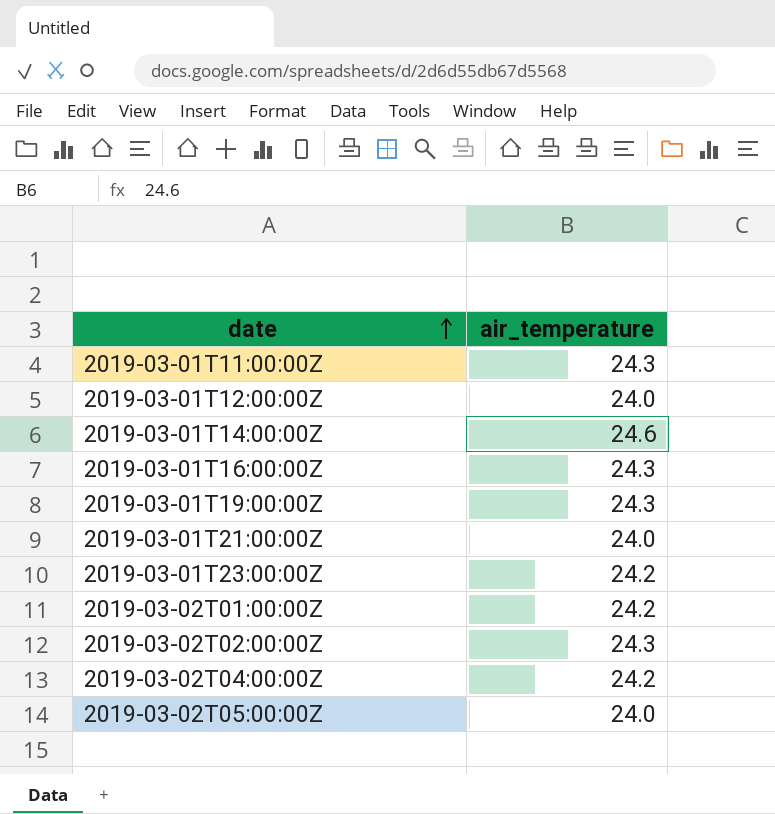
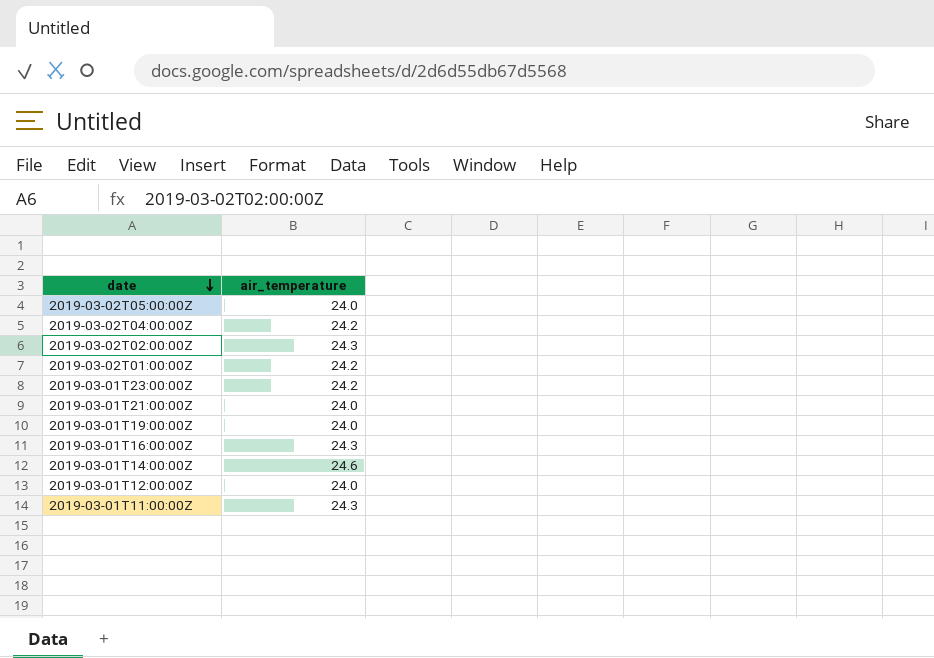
row order: date ascending -> date descending
2019-03-01T19:00:00Z | air_temperature: 24.3 -> 24.0

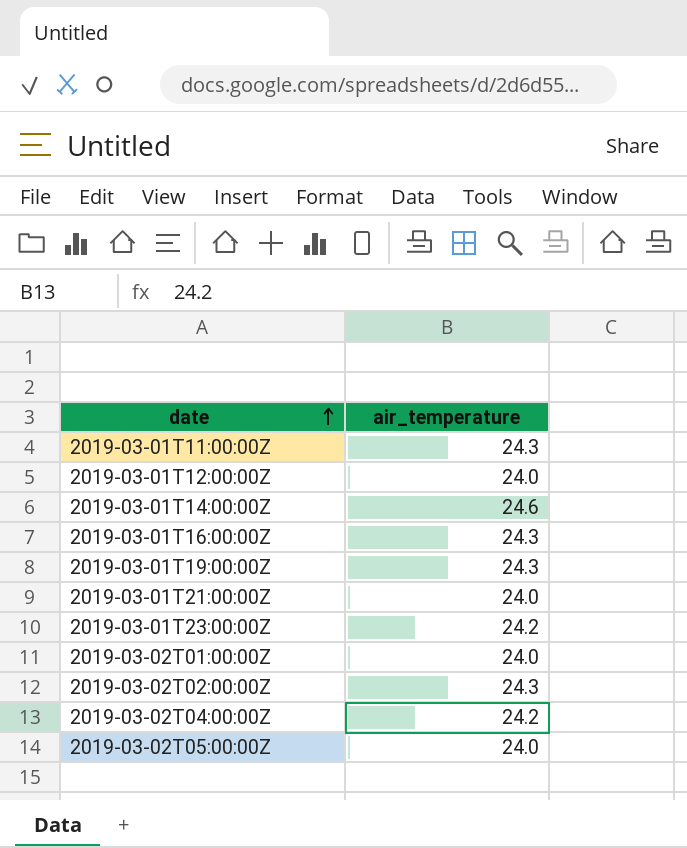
row order: date descending -> date ascending
2019-03-01T19:00:00Z | air_temperature: 24.0 -> 24.3
2019-03-02T01:00:00Z | air_temperature: 24.2 -> 24.0

